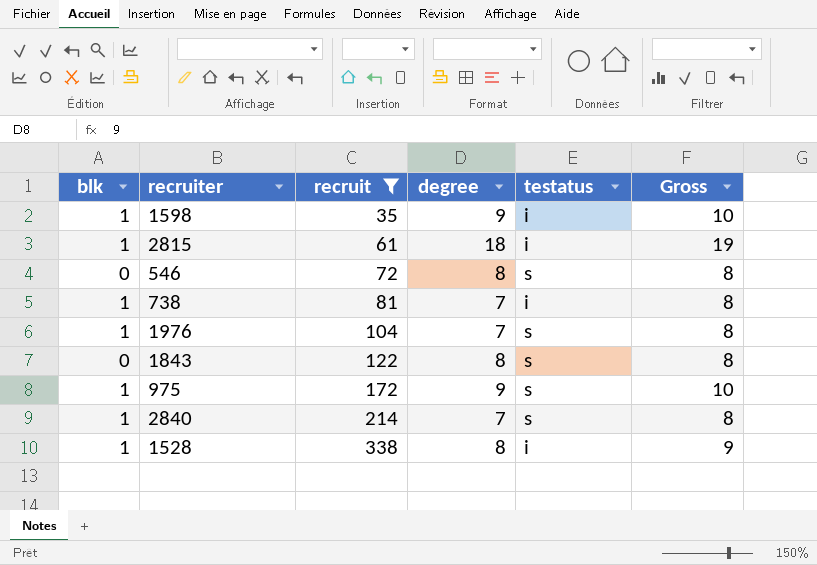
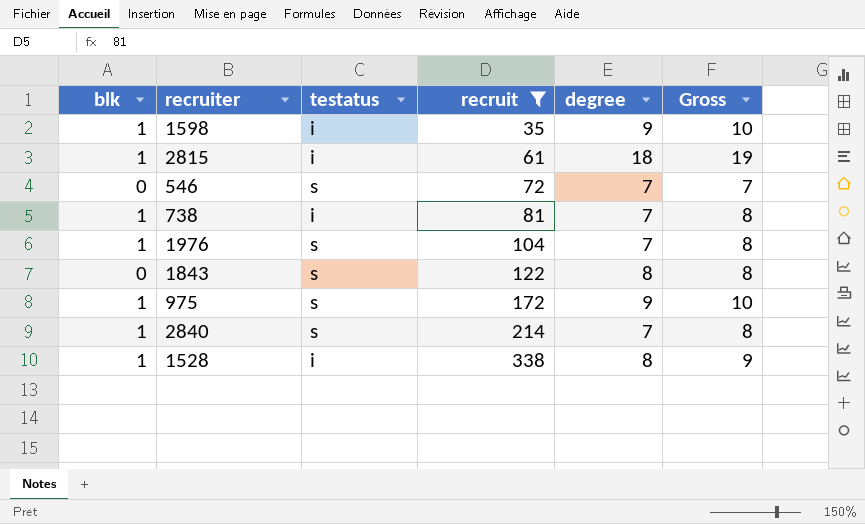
column testatus | position: 5 -> 3
546 | degree: 8 -> 7
546 | Gross: 8 -> 7

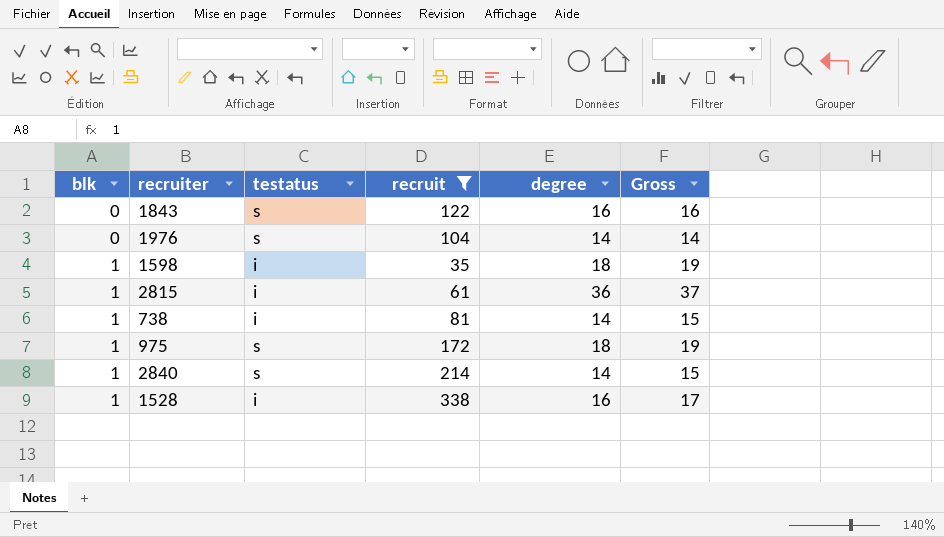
row order: recruit ascending -> blk ascending
row 546: 0 | s | 72 | 7 | 7 -> none
1843 | degree: 8 -> 16
1843 | Gross: 8 -> 16
1976 | blk: 1 -> 0
1976 | degree: 7 -> 14
1976 | Gross: 8 -> 14
1598 | degree: 9 -> 18
1598 | Gross: 10 -> 19
2815 | degree: 18 -> 36
2815 | Gross: 19 -> 37
738 | degree: 7 -> 14
738 | Gross: 8 -> 15
975 | degree: 9 -> 18
975 | Gross: 10 -> 19
2840 | degree: 7 -> 14
2840 | Gross: 8 -> 15
1528 | degree: 8 -> 16
1528 | Gross: 9 -> 17

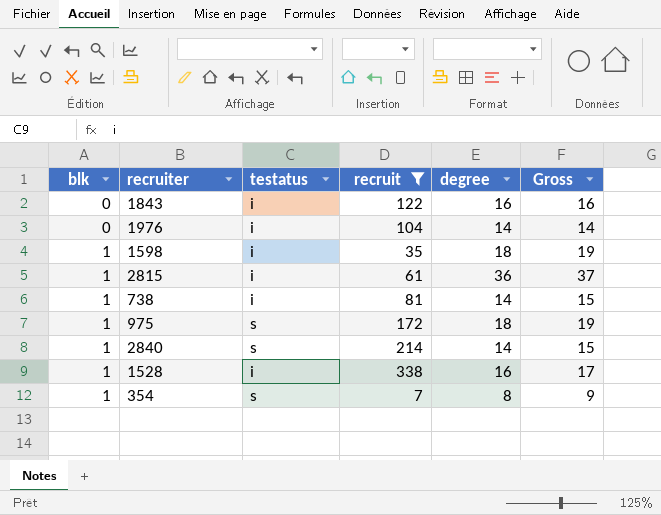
1843 | testatus: s -> i
1976 | testatus: s -> i
row 354: none -> 1 | s | 7 | 8 | 9

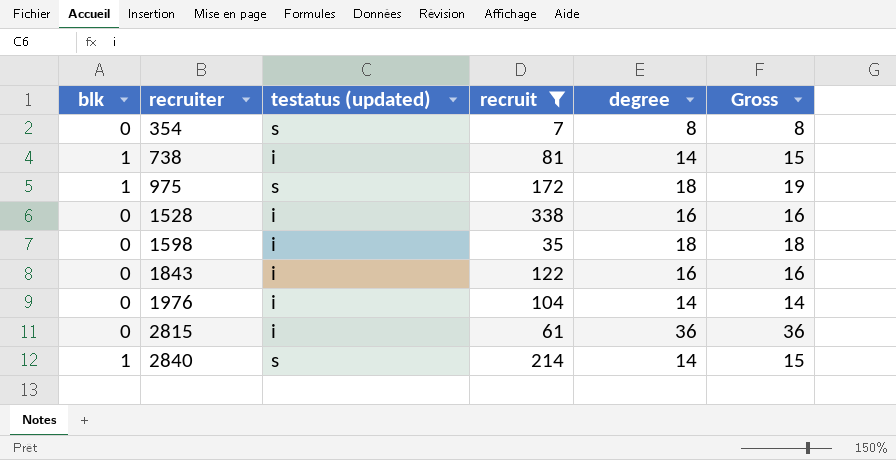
row order: blk ascending -> recruiter ascending
column name: testatus -> testatus (updated)
354 | blk: 1 -> 0
354 | Gross: 9 -> 8
1528 | blk: 1 -> 0
1528 | Gross: 17 -> 16
1598 | blk: 1 -> 0
1598 | Gross: 19 -> 18
2815 | blk: 1 -> 0
2815 | Gross: 37 -> 36

